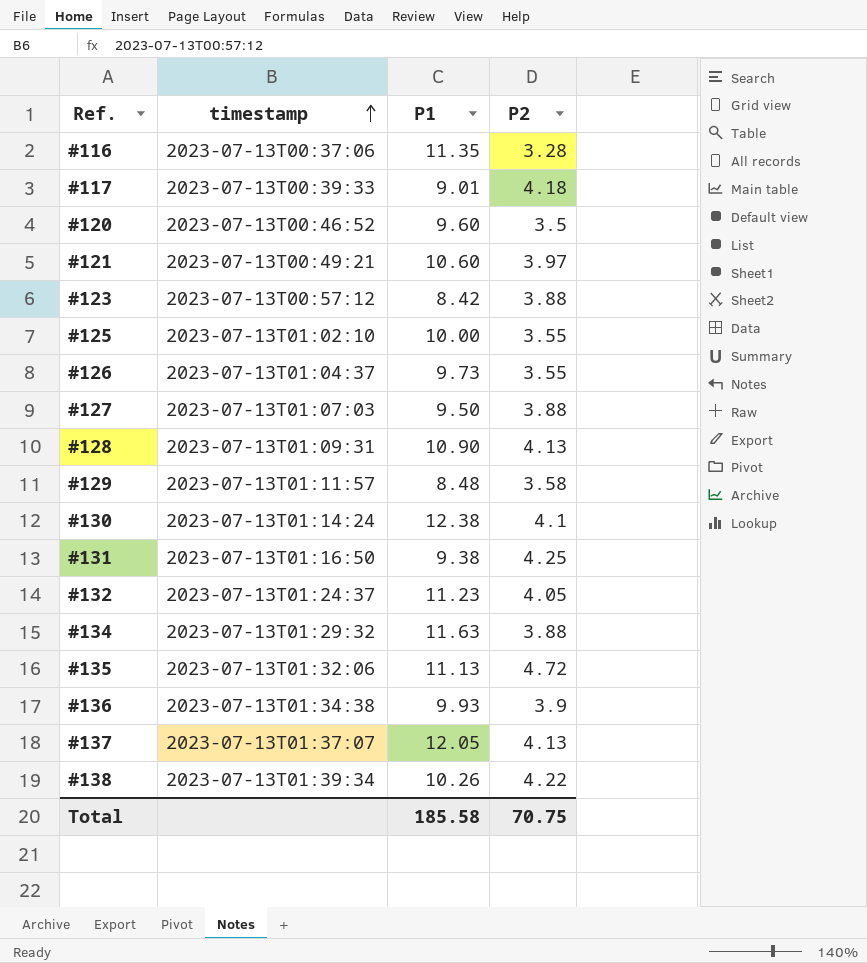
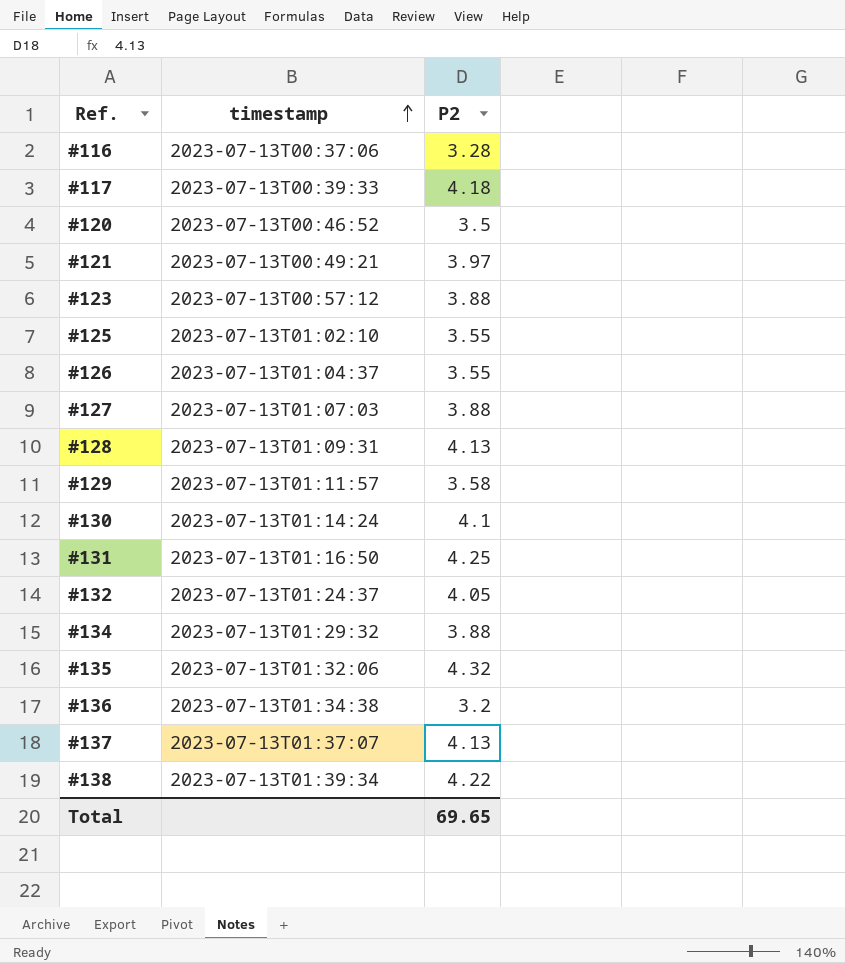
column P1 | position: 3 -> none
#135 | P2: 4.72 -> 4.32
#136 | P2: 3.9 -> 3.2
Total | P2: 70.75 -> 69.65

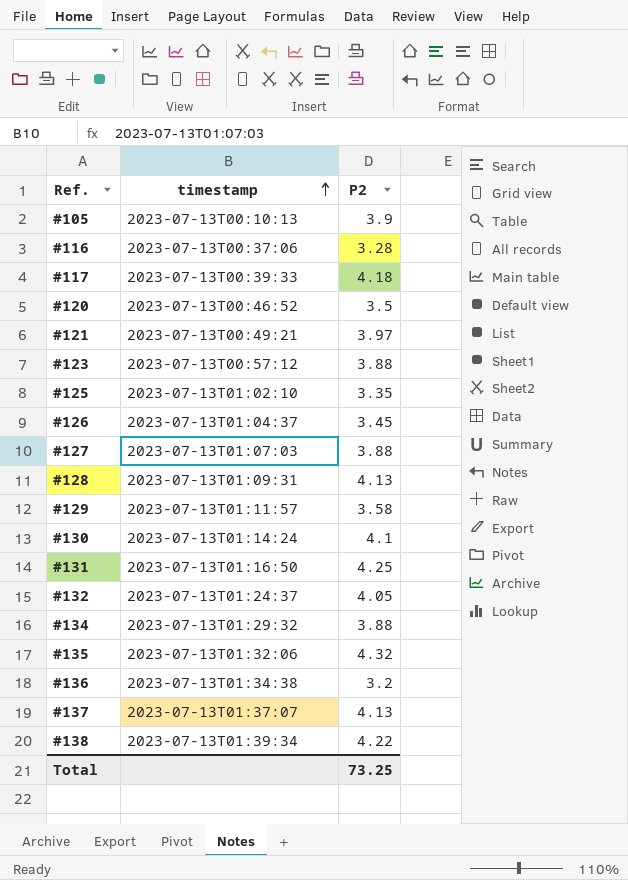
row #105: none -> 2023-07-13T00:10:13 | 3.9
#125 | P2: 3.55 -> 3.35
#126 | P2: 3.55 -> 3.45
Total | P2: 69.65 -> 73.25

